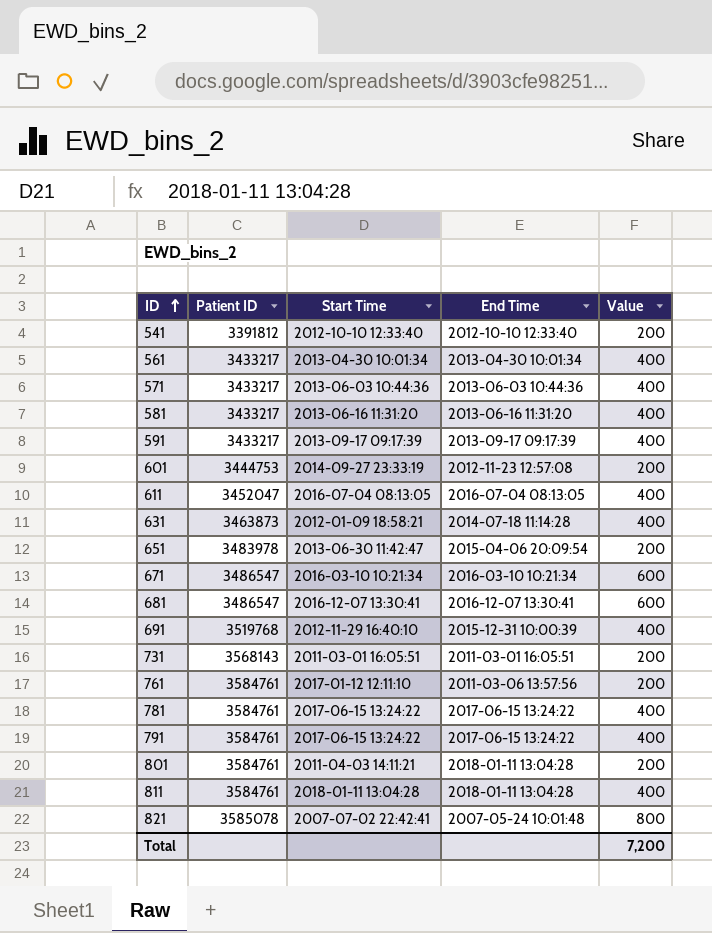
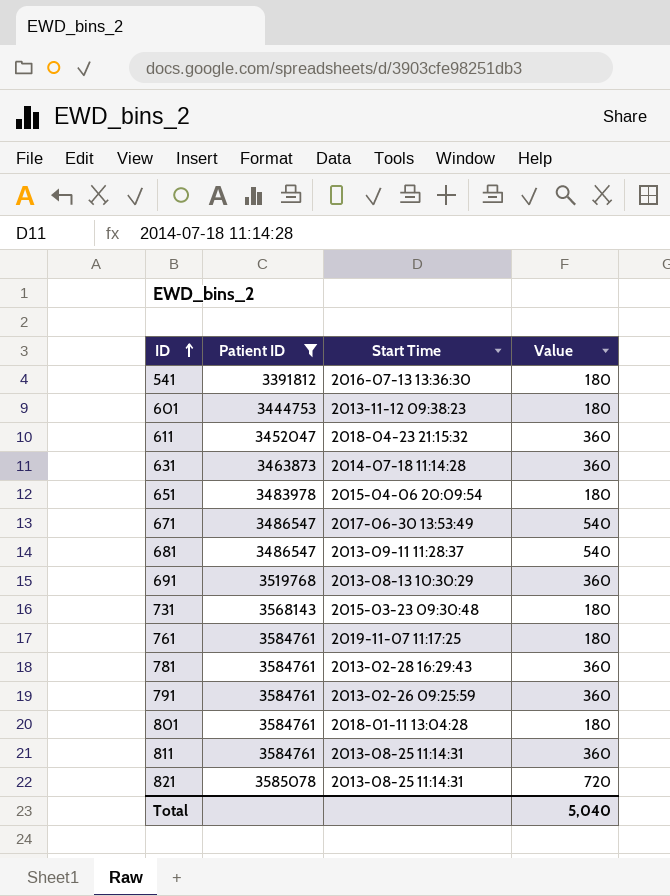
filter: none -> Patient ID != 3433217
column End Time | position: 4 -> none
541 | Start Time: 2012-10-10 12:33:40 -> 2016-07-13 13:36:30
541 | Value: 200 -> 180
601 | Start Time: 2014-09-27 23:33:19 -> 2013-11-12 09:38:23
601 | Value: 200 -> 180
611 | Start Time: 2016-07-04 08:13:05 -> 2018-04-23 21:15:32
611 | Value: 400 -> 360
631 | Start Time: 2012-01-09 18:58:21 -> 2014-07-18 11:14:28
631 | Value: 400 -> 360
651 | Start Time: 2013-06-30 11:42:47 -> 2015-04-06 20:09:54
651 | Value: 200 -> 180
671 | Start Time: 2016-03-10 10:21:34 -> 2017-06-30 13:53:49
671 | Value: 600 -> 540
681 | Start Time: 2016-12-07 13:30:41 -> 2013-09-11 11:28:37
681 | Value: 600 -> 540
691 | Start Time: 2012-11-29 16:40:10 -> 2013-08-13 10:30:29
691 | Value: 400 -> 360
731 | Start Time: 2011-03-01 16:05:51 -> 2015-03-23 09:30:48
731 | Value: 200 -> 180
761 | Start Time: 2017-01-12 12:11:10 -> 2019-11-07 11:17:25
761 | Value: 200 -> 180
781 | Start Time: 2017-06-15 13:24:22 -> 2013-02-28 16:29:43
781 | Value: 400 -> 360
791 | Start Time: 2017-06-15 13:24:22 -> 2013-02-26 09:25:59
791 | Value: 400 -> 360
801 | Start Time: 2011-04-03 14:11:21 -> 2018-01-11 13:04:28
801 | Value: 200 -> 180
811 | Start Time: 2018-01-11 13:04:28 -> 2013-08-25 11:14:31
811 | Value: 400 -> 360
821 | Start Time: 2007-07-02 22:42:41 -> 2013-08-25 11:14:31
821 | Value: 800 -> 720
Total | Value: 7,200 -> 5,040

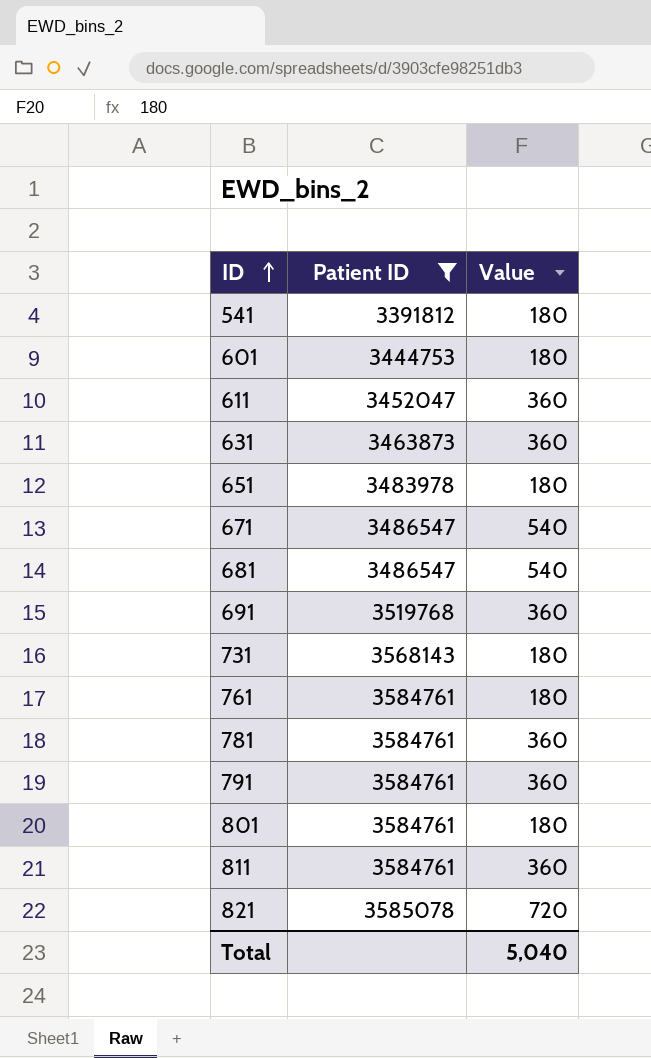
column Start Time | position: 3 -> none

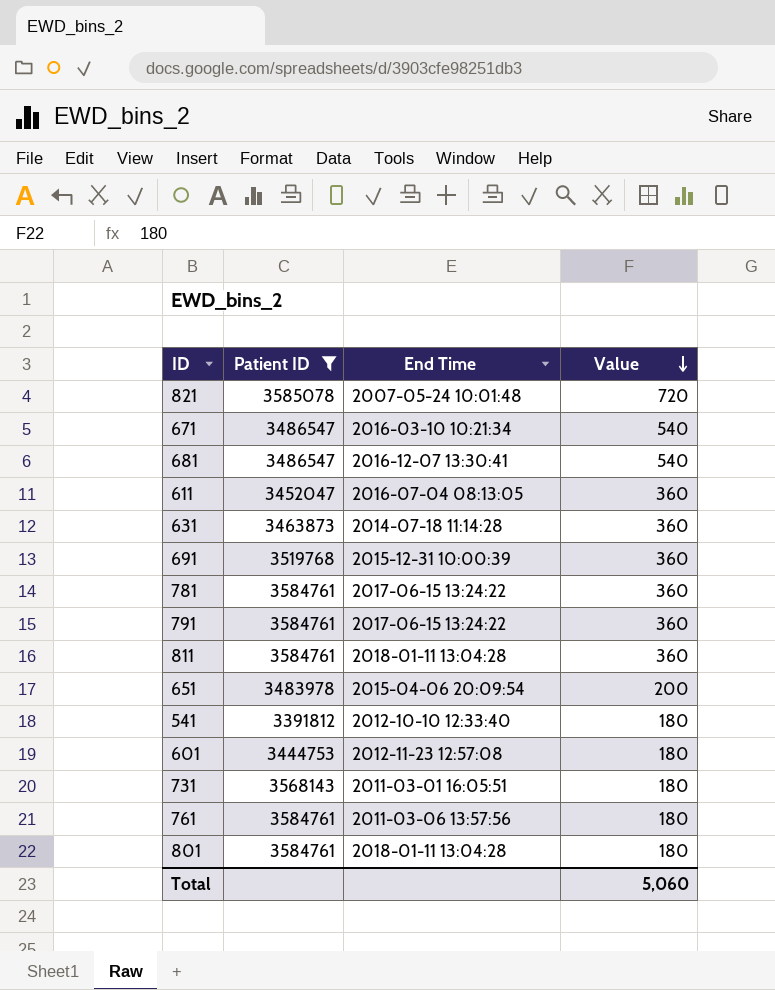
row order: ID ascending -> Value descending
column End Time | position: none -> 3
651 | Value: 180 -> 200
Total | Value: 5,040 -> 5,060

